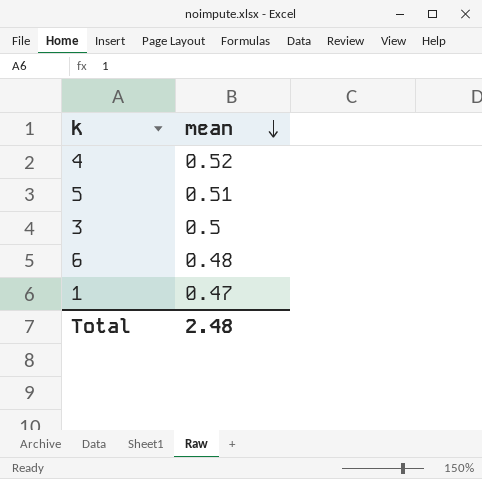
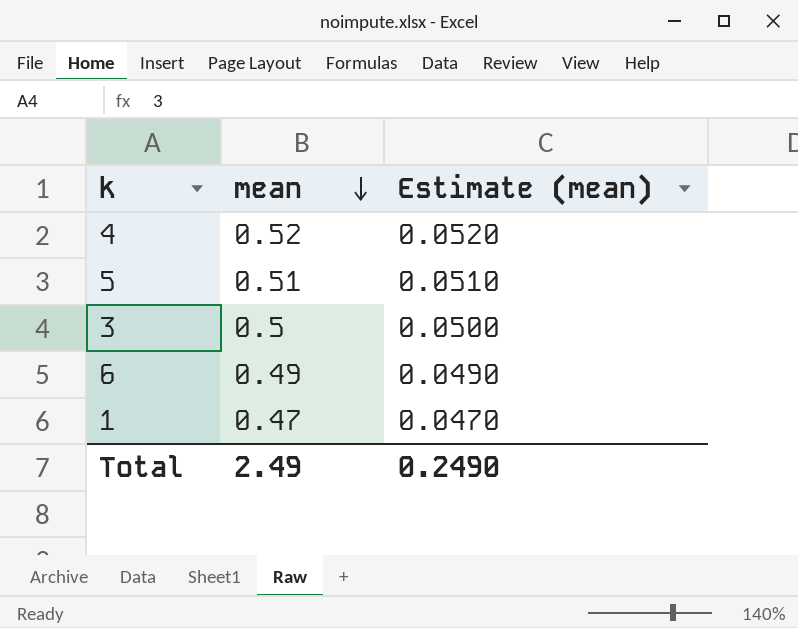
column Estimate (mean) | formula: none -> [mean] * 0.1
6 | mean: 0.48 -> 0.49
Total | mean: 2.48 -> 2.49

